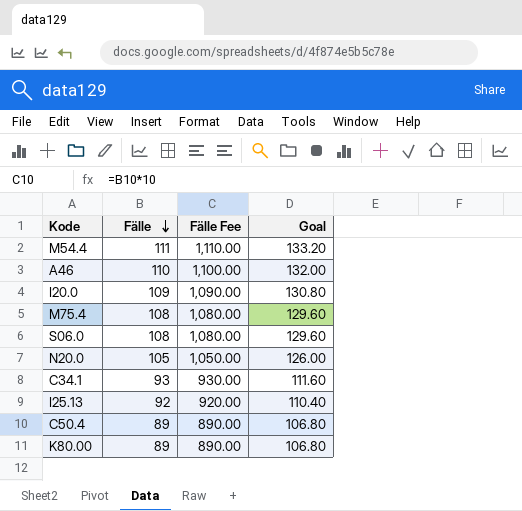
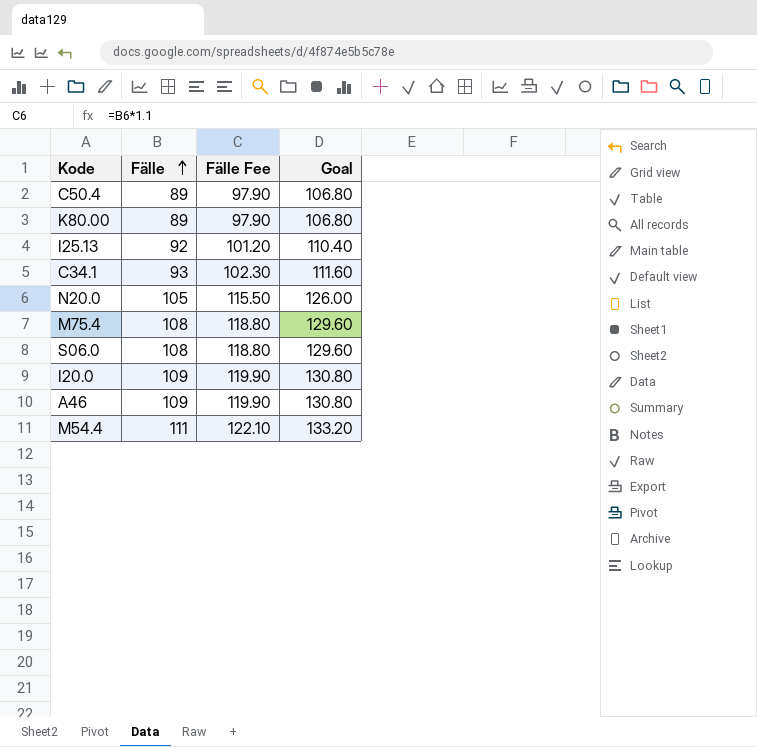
row order: Fälle descending -> Fälle ascending
column Fälle Fee | formula: [Fälle] * 10 -> [Fälle] * 1.1
A46 | Fälle: 110 -> 109
A46 | Goal: 132.00 -> 130.80

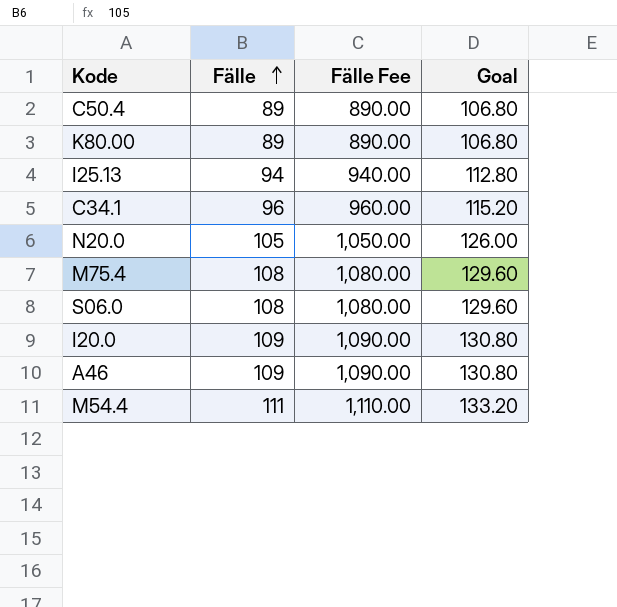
column Fälle Fee | formula: [Fälle] * 1.1 -> [Fälle] * 10
I25.13 | Fälle: 92 -> 94
I25.13 | Goal: 110.40 -> 112.80
C34.1 | Fälle: 93 -> 96
C34.1 | Goal: 111.60 -> 115.20

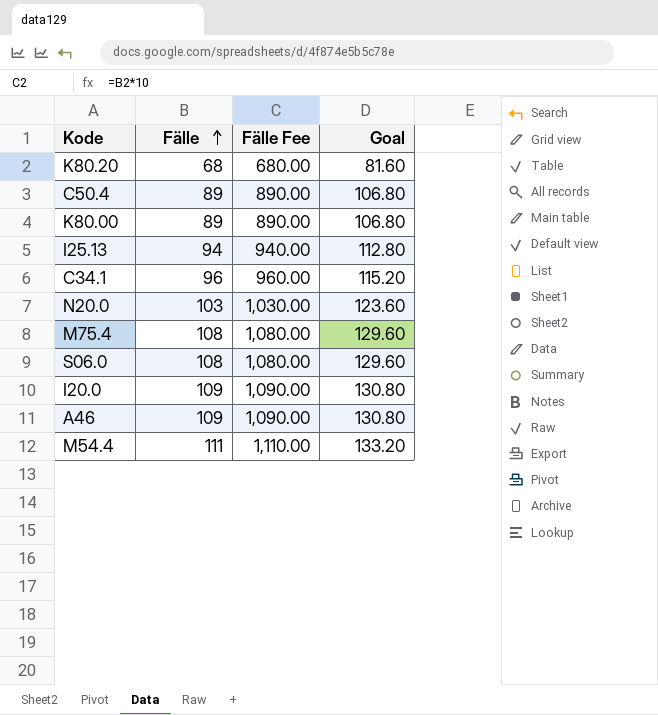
row K80.20: none -> 68 | 680.00 | 81.60
N20.0 | Fälle: 105 -> 103
N20.0 | Fälle Fee: 1,050.00 -> 1,030.00
N20.0 | Goal: 126.00 -> 123.60

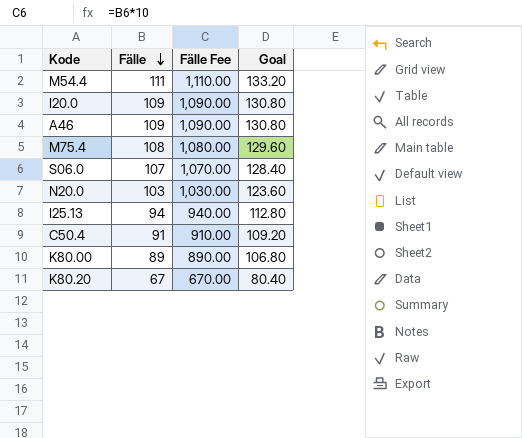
row order: Fälle ascending -> Fälle descending
row C34.1: 96 | 960.00 | 115.20 -> none
S06.0 | Fälle: 108 -> 107
S06.0 | Fälle Fee: 1,080.00 -> 1,070.00
S06.0 | Goal: 129.60 -> 128.40
C50.4 | Fälle: 89 -> 91
C50.4 | Fälle Fee: 890.00 -> 910.00
C50.4 | Goal: 106.80 -> 109.20
K80.20 | Fälle: 68 -> 67
K80.20 | Fälle Fee: 680.00 -> 670.00
K80.20 | Goal: 81.60 -> 80.40

